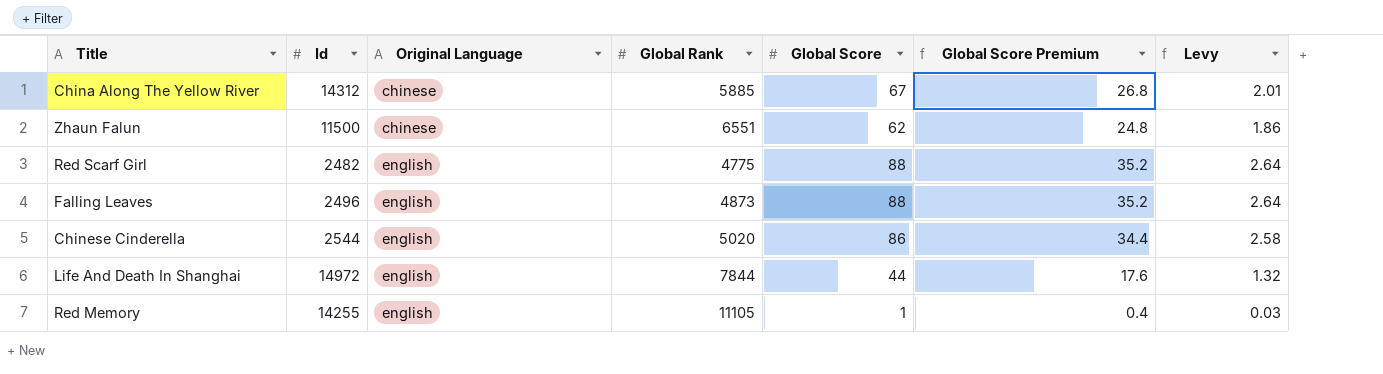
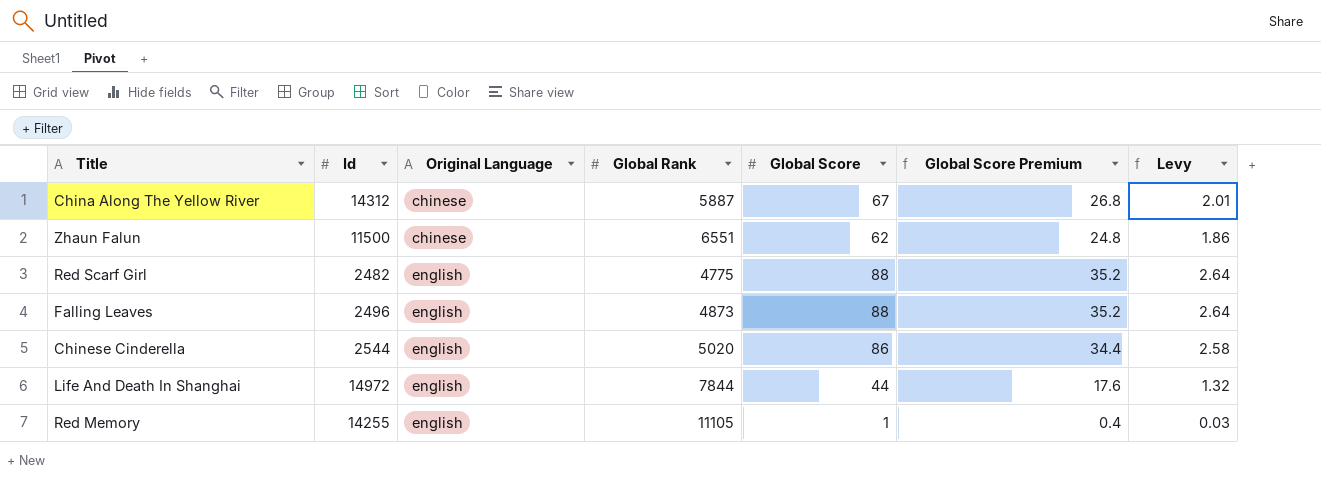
China Along The Yellow River | Global Rank: 5885 -> 5887

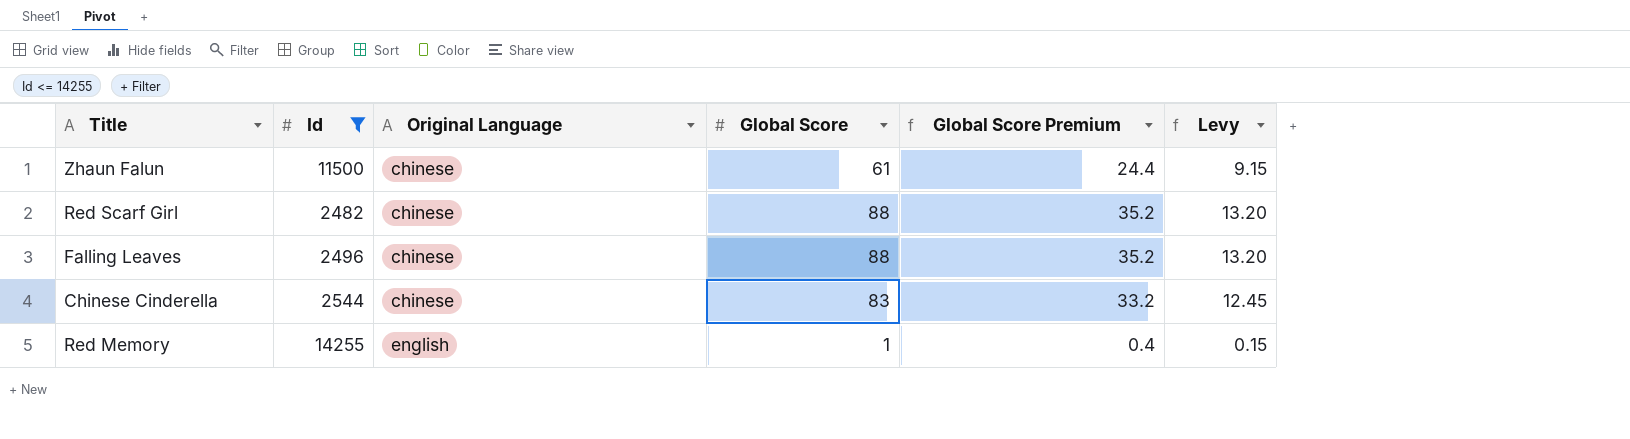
filter: none -> Id <= 14255
column Global Rank | position: 4 -> none
column Levy | formula: [Global Score] * 0.03 -> [Global Score] * 0.15
Zhaun Falun | Global Score: 62 -> 61
Zhaun Falun | Global Score Premium: 24.8 -> 24.4
Red Scarf Girl | Original Language: english -> chinese
Falling Leaves | Original Language: english -> chinese
Chinese Cinderella | Original Language: english -> chinese
Chinese Cinderella | Global Score: 86 -> 83
Chinese Cinderella | Global Score Premium: 34.4 -> 33.2

